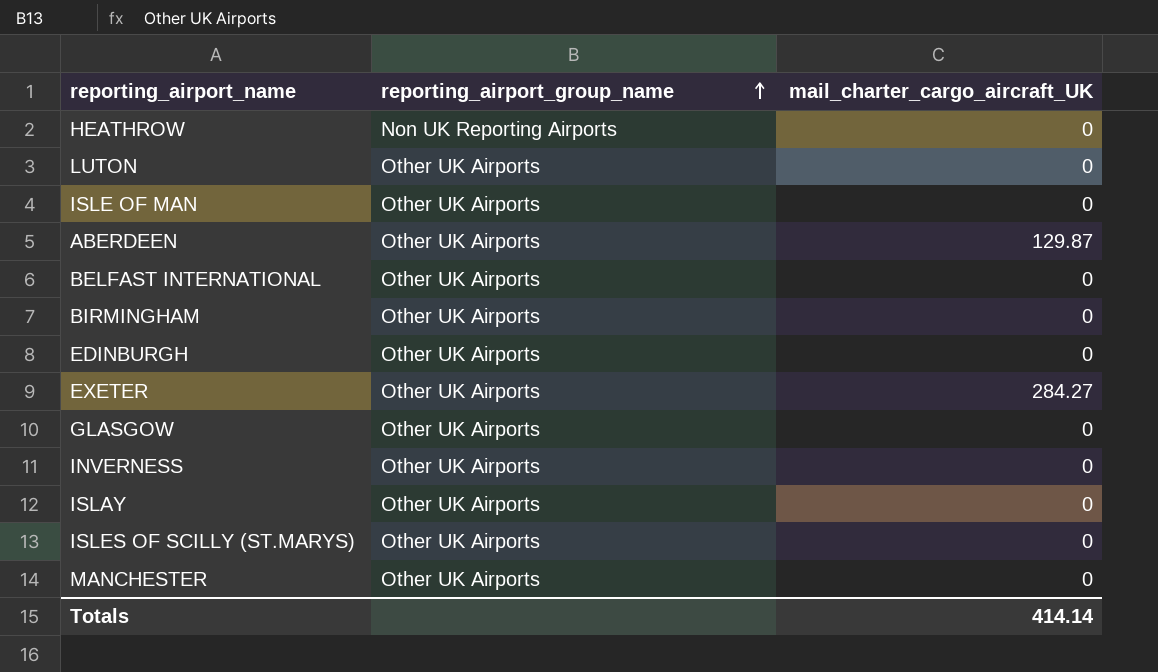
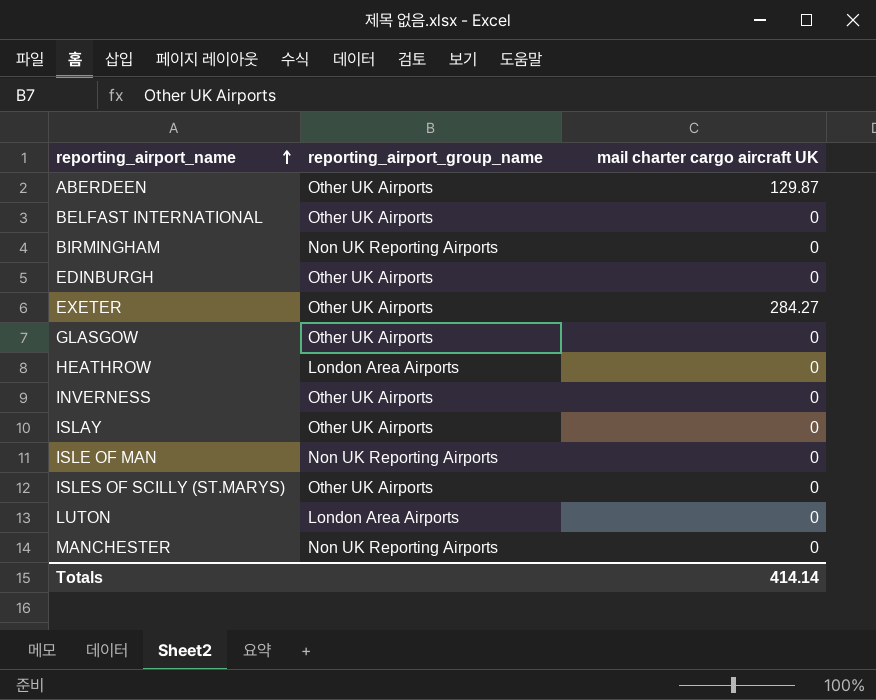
row order: reporting_airport_group_name ascending -> reporting_airport_name ascending
column name: mail_charter_cargo_aircraft_UK -> mail charter cargo aircraft UK
BIRMINGHAM | reporting_airport_group_name: Other UK Airports -> Non UK Reporting Airports
HEATHROW | reporting_airport_group_name: Non UK Reporting Airports -> London Area Airports
ISLE OF MAN | reporting_airport_group_name: Other UK Airports -> Non UK Reporting Airports
LUTON | reporting_airport_group_name: Other UK Airports -> London Area Airports
MANCHESTER | reporting_airport_group_name: Other UK Airports -> Non UK Reporting Airports

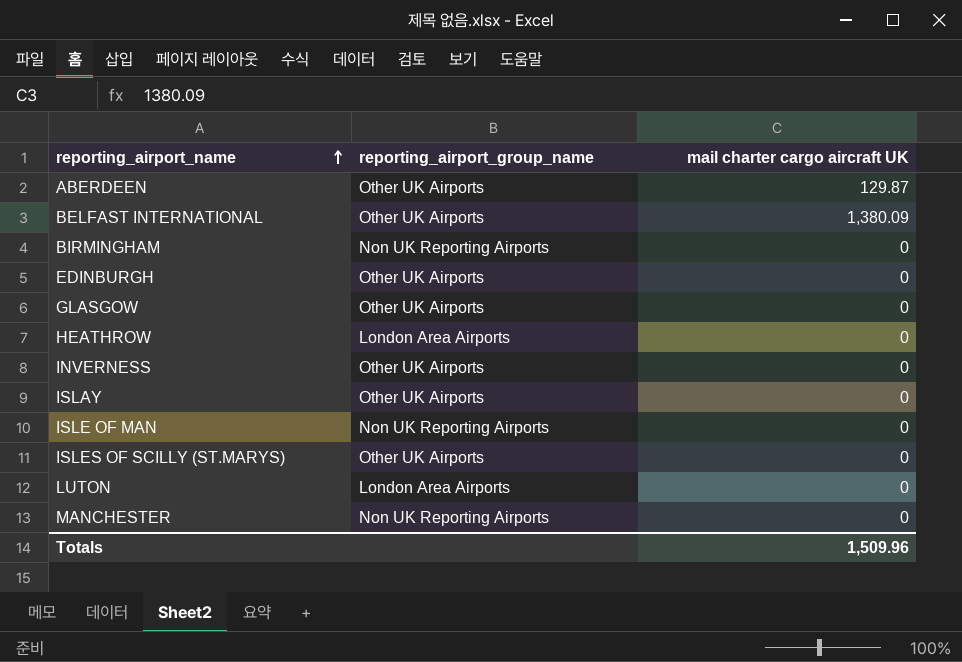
row EXETER: Other UK Airports | 284.27 -> none
BELFAST INTERNATIONAL | mail charter cargo aircraft UK: 0 -> 1,380.09
Totals | mail charter cargo aircraft UK: 414.14 -> 1,509.96

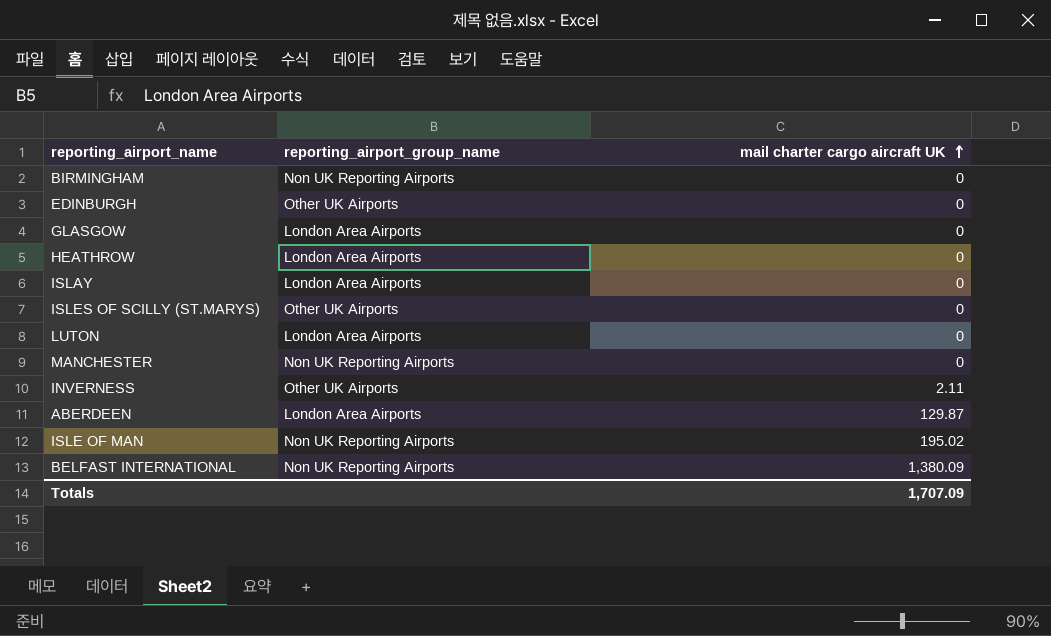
row order: reporting_airport_name ascending -> mail charter cargo aircraft UK ascending
GLASGOW | reporting_airport_group_name: Other UK Airports -> London Area Airports
ISLAY | reporting_airport_group_name: Other UK Airports -> London Area Airports
INVERNESS | mail charter cargo aircraft UK: 0 -> 2.11
ABERDEEN | reporting_airport_group_name: Other UK Airports -> London Area Airports
ISLE OF MAN | mail charter cargo aircraft UK: 0 -> 195.02
BELFAST INTERNATIONAL | reporting_airport_group_name: Other UK Airports -> Non UK Reporting Airports
Totals | mail charter cargo aircraft UK: 1,509.96 -> 1,707.09

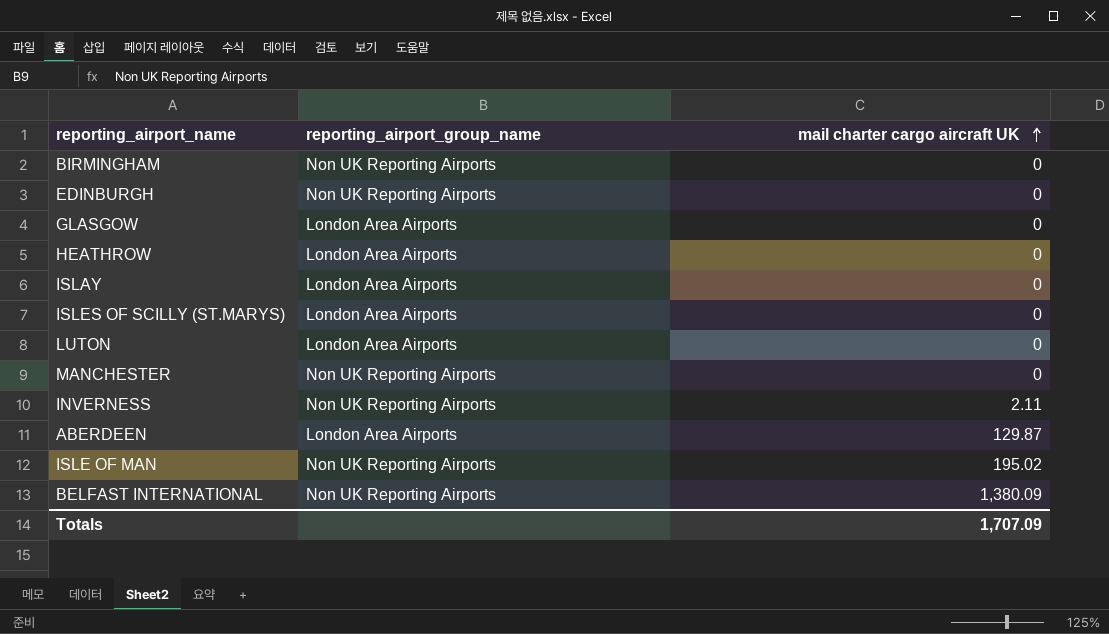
EDINBURGH | reporting_airport_group_name: Other UK Airports -> Non UK Reporting Airports
ISLES OF SCILLY (ST.MARYS) | reporting_airport_group_name: Other UK Airports -> London Area Airports
INVERNESS | reporting_airport_group_name: Other UK Airports -> Non UK Reporting Airports

